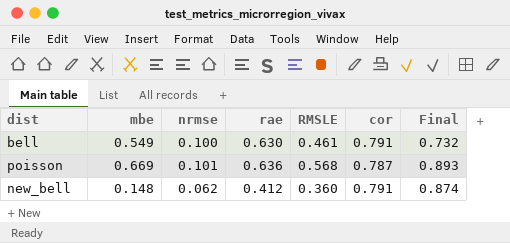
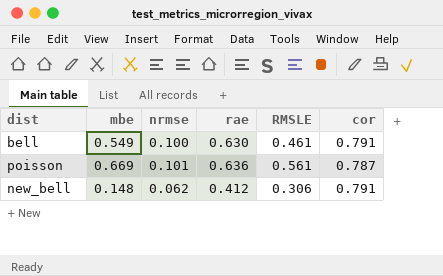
column Final | formula: [RMSLE] / [rae] -> none
poisson | RMSLE: 0.568 -> 0.561
new_bell | RMSLE: 0.360 -> 0.306

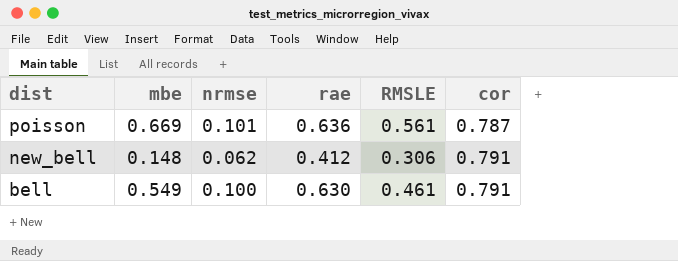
row order: none -> dist descending

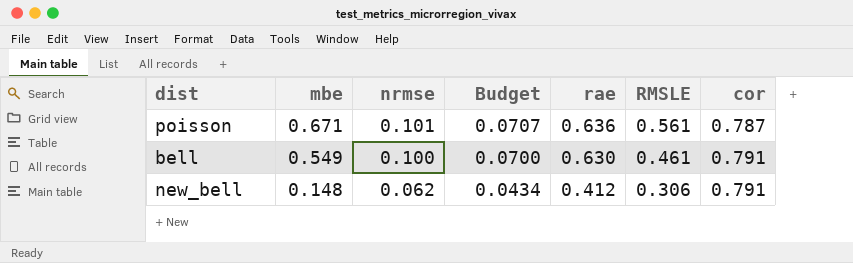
row order: dist descending -> mbe descending
column Budget | formula: none -> [nrmse] * 0.7
poisson | mbe: 0.669 -> 0.671

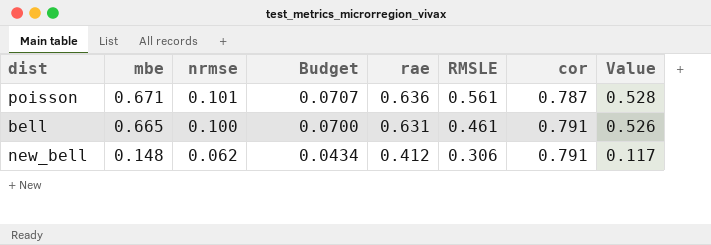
column Value | formula: none -> [mbe] * [cor]
bell | mbe: 0.549 -> 0.665
bell | rae: 0.630 -> 0.631

